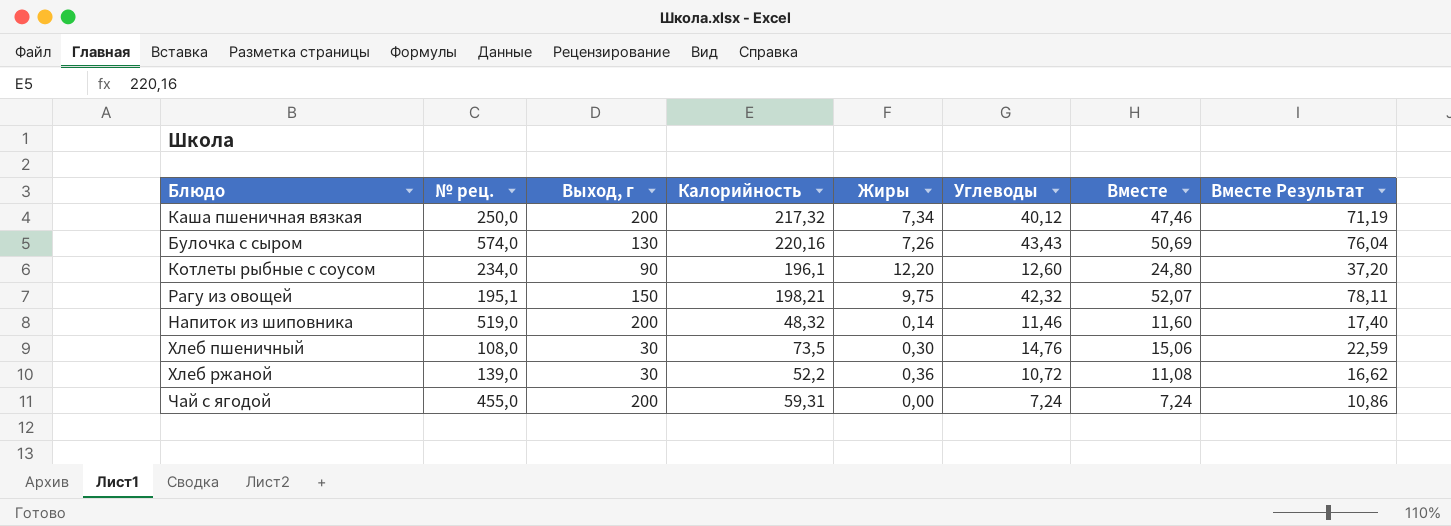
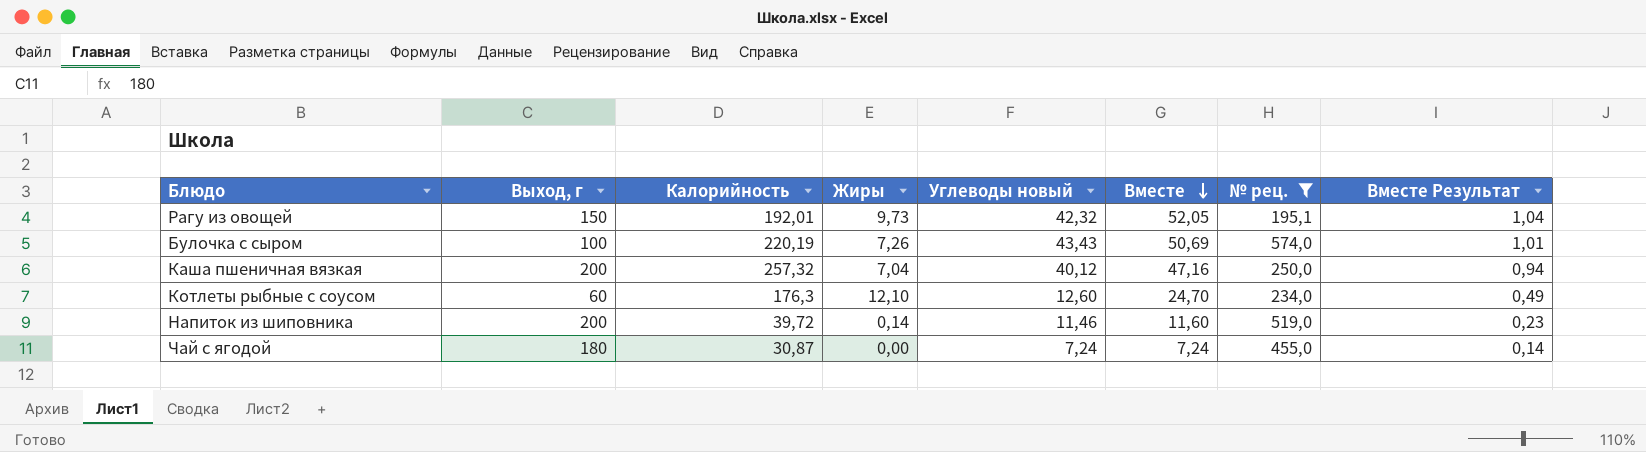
filter: none -> № рец. >= 195,1
row order: none -> Вместе descending
column name: Углеводы -> Углеводы новый
column № рец. | position: 2 -> 7
column Вместе Результат | formula: [Вместе] * 1,5 -> [Вместе] * 0,02
Рагу из овощей | Калорийность: 198,21 -> 192,01
Рагу из овощей | Жиры: 9,75 -> 9,73
Рагу из овощей | Вместе: 52,07 -> 52,05
Булочка с сыром | Выход, г: 130 -> 100
Булочка с сыром | Калорийность: 220,16 -> 220,19
Каша пшеничная вязкая | Калорийность: 217,32 -> 257,32
Каша пшеничная вязкая | Жиры: 7,34 -> 7,04
Каша пшеничная вязкая | Вместе: 47,46 -> 47,16
Котлеты рыбные с соусом | Выход, г: 90 -> 60
Котлеты рыбные с соусом | Калорийность: 196,1 -> 176,3
Котлеты рыбные с соусом | Жиры: 12,20 -> 12,10
Котлеты рыбные с соусом | Вместе: 24,80 -> 24,70
Напиток из шиповника | Калорийность: 48,32 -> 39,72
Чай с ягодой | Выход, г: 200 -> 180
Чай с ягодой | Калорийность: 59,31 -> 30,87

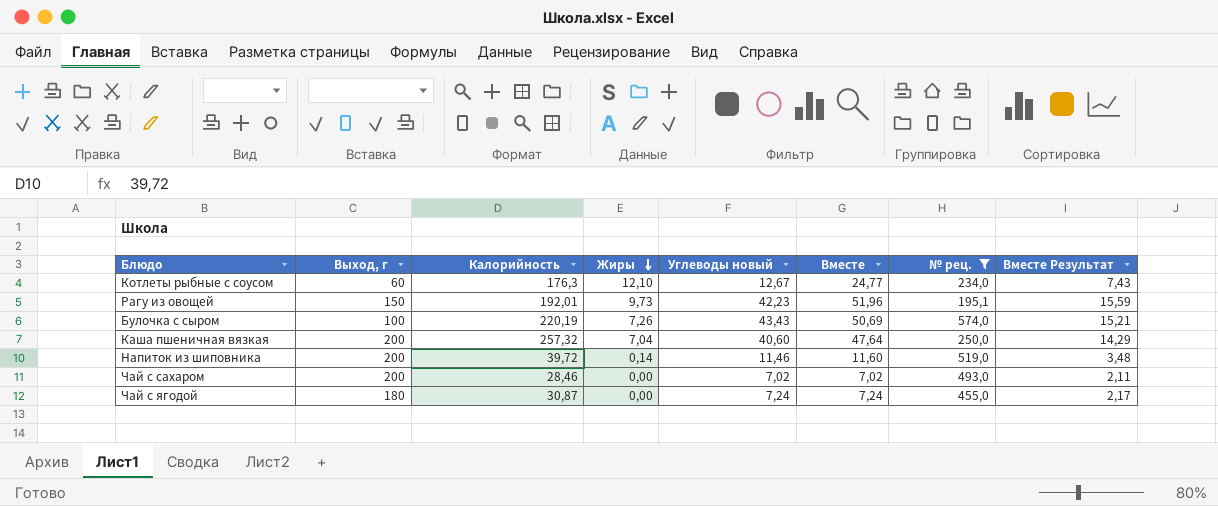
row order: Вместе descending -> Жиры descending
column Вместе Результат | formula: [Вместе] * 0,02 -> [Вместе] * 0,3
Котлеты рыбные с соусом | Углеводы новый: 12,60 -> 12,67
Котлеты рыбные с соусом | Вместе: 24,70 -> 24,77
Рагу из овощей | Углеводы новый: 42,32 -> 42,23
Рагу из овощей | Вместе: 52,05 -> 51,96
Каша пшеничная вязкая | Углеводы новый: 40,12 -> 40,60
Каша пшеничная вязкая | Вместе: 47,16 -> 47,64
row Чай с сахаром: none -> 200 | 28,46 | 0,00 | 7,02 | 7,02 | 493,0 | 2,11

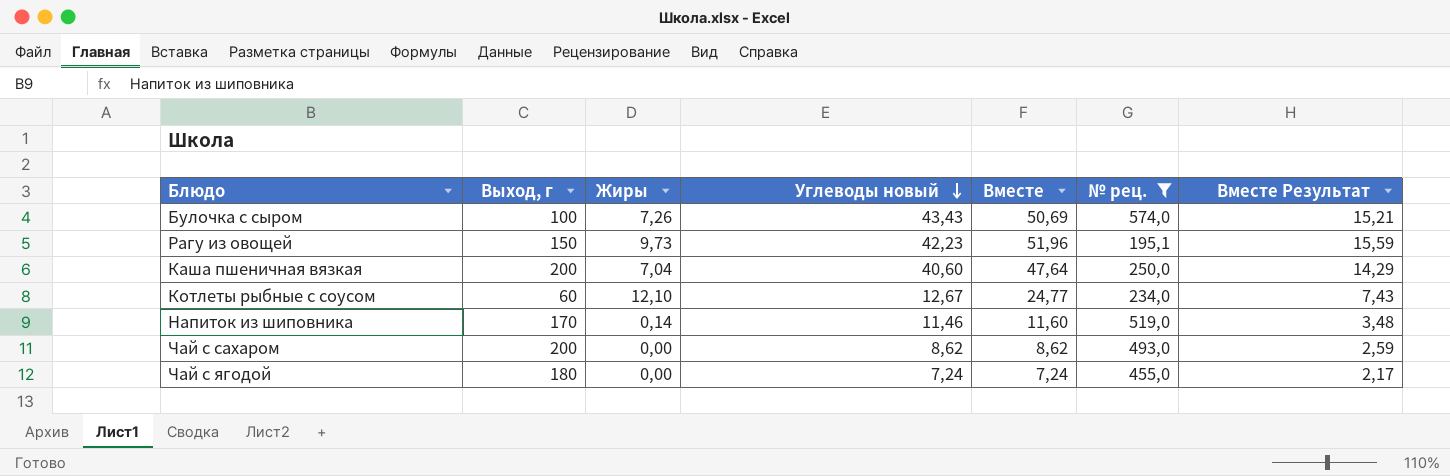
row order: Жиры descending -> Углеводы новый descending
column Калорийность | position: 3 -> none
Напиток из шиповника | Выход, г: 200 -> 170
Чай с сахаром | Углеводы новый: 7,02 -> 8,62
Чай с сахаром | Вместе: 7,02 -> 8,62
Чай с сахаром | Вместе Результат: 2,11 -> 2,59

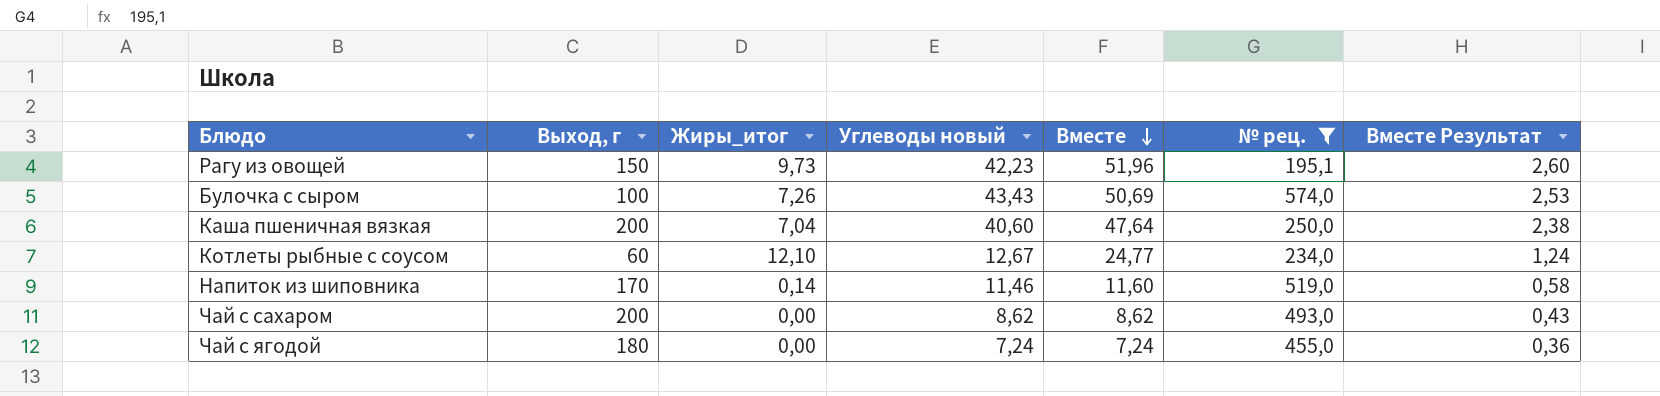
row order: Углеводы новый descending -> Вместе descending
column name: Жиры -> Жиры_итог
column Вместе Результат | formula: [Вместе] * 0,3 -> [Вместе] * 0,05

